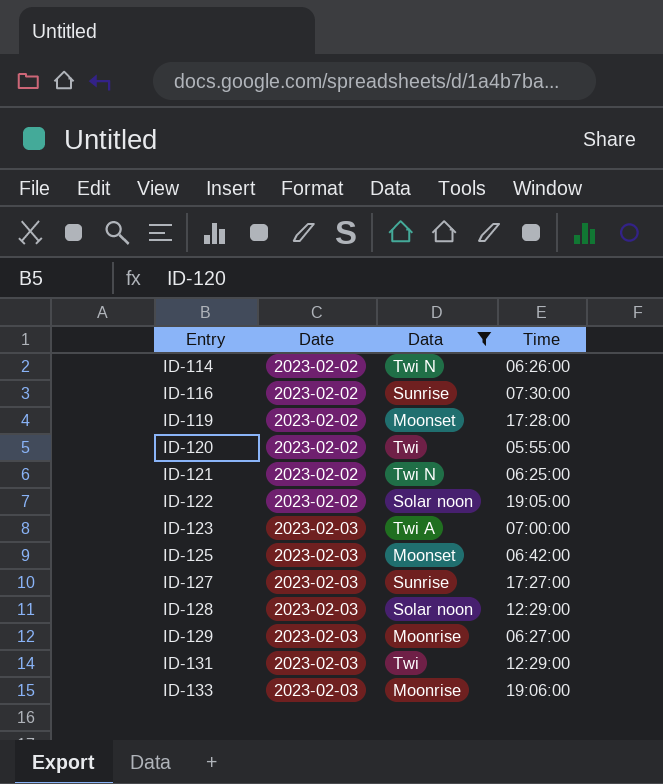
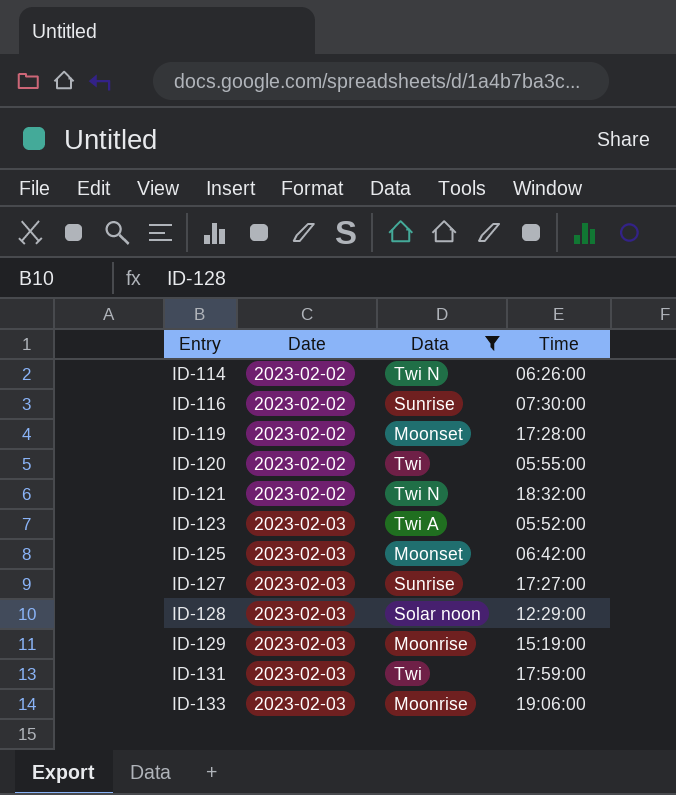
row ID-122: 2023-02-02 | Solar noon | 19:05:00 -> none
ID-121 | Time: 06:25:00 -> 18:32:00
ID-123 | Time: 07:00:00 -> 05:52:00
ID-129 | Time: 06:27:00 -> 15:19:00
ID-131 | Time: 12:29:00 -> 17:59:00

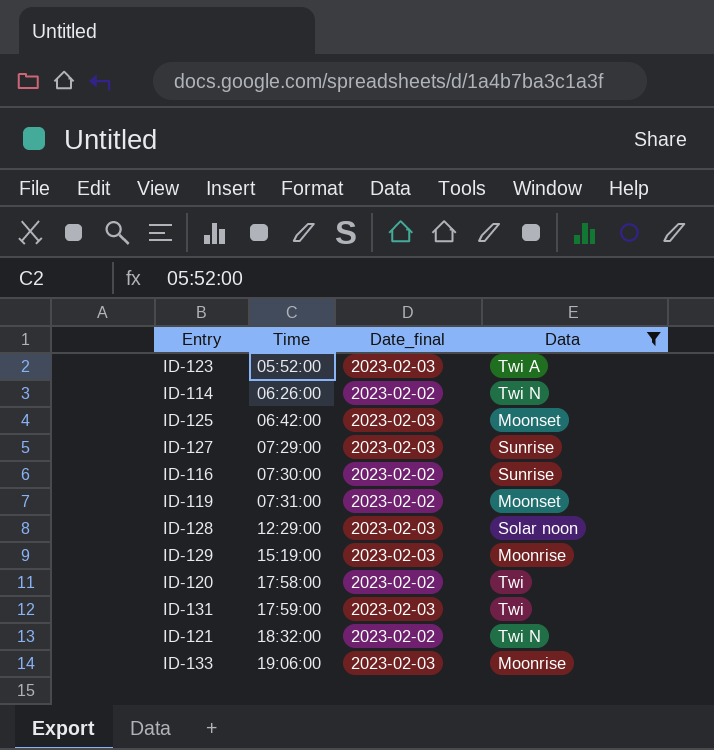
row order: Entry ascending -> Time ascending
column Time | position: 4 -> 2
column name: Date -> Date_final
ID-127 | Time: 17:27:00 -> 07:29:00
ID-119 | Time: 17:28:00 -> 07:31:00
ID-120 | Time: 05:55:00 -> 17:58:00

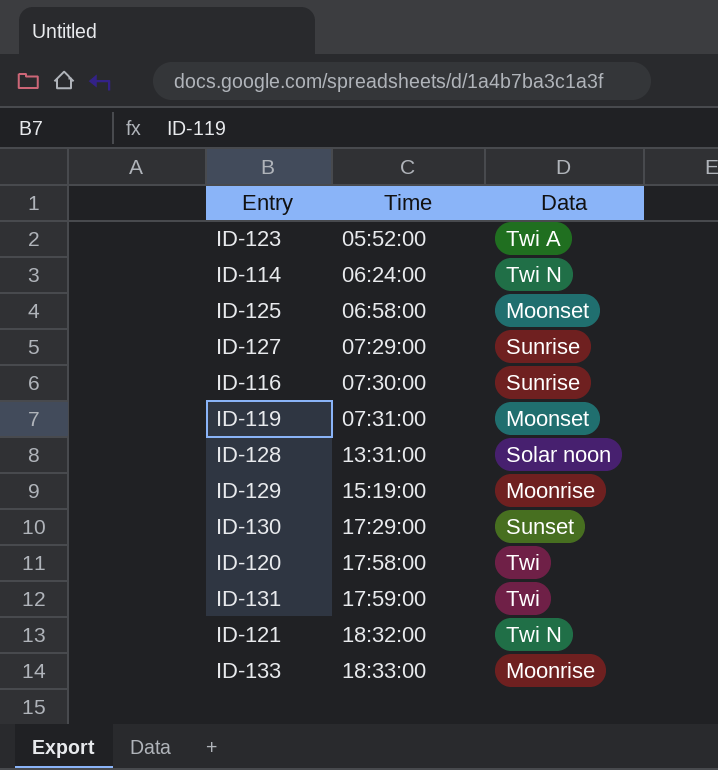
filter: Data != Sunset -> none
column Date_final | position: 3 -> none
ID-114 | Time: 06:26:00 -> 06:24:00
ID-125 | Time: 06:42:00 -> 06:58:00
ID-128 | Time: 12:29:00 -> 13:31:00
ID-133 | Time: 19:06:00 -> 18:33:00

